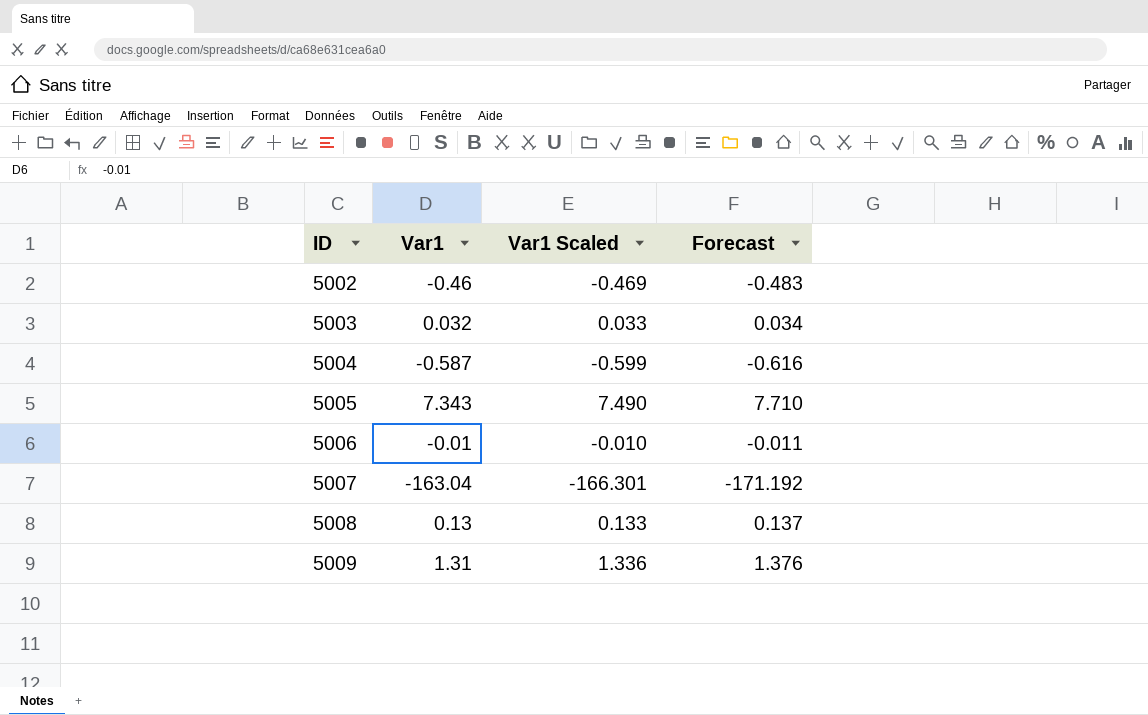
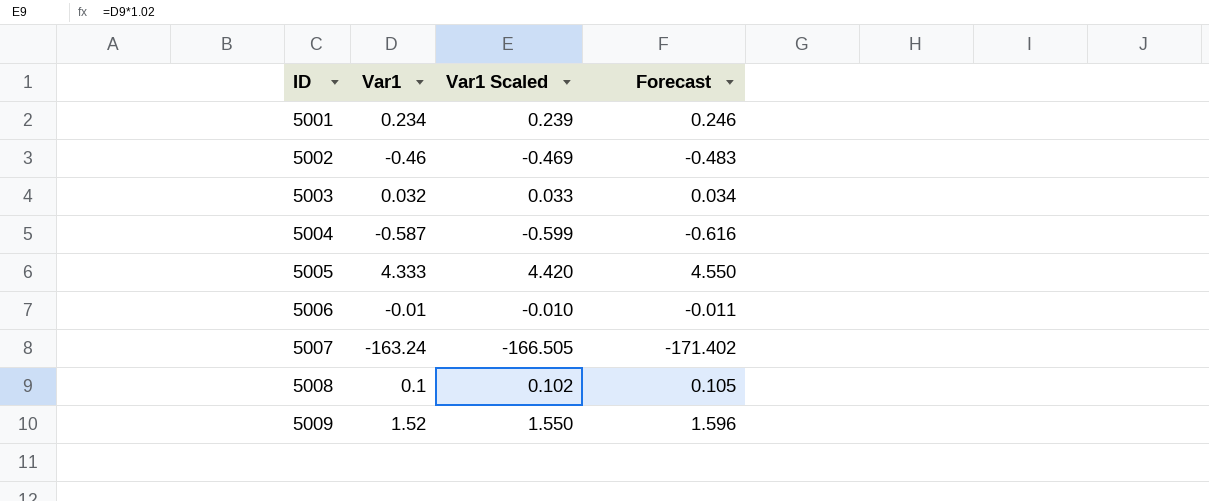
row 5001: none -> 0.234 | 0.239 | 0.246
5005 | Var1: 7.343 -> 4.333
5005 | Var1 Scaled: 7.490 -> 4.420
5005 | Forecast: 7.710 -> 4.550
5007 | Var1: -163.04 -> -163.24
5007 | Var1 Scaled: -166.301 -> -166.505
5007 | Forecast: -171.192 -> -171.402
5008 | Var1: 0.13 -> 0.1
5008 | Var1 Scaled: 0.133 -> 0.102
5008 | Forecast: 0.137 -> 0.105
5009 | Var1: 1.31 -> 1.52
5009 | Var1 Scaled: 1.336 -> 1.550
5009 | Forecast: 1.376 -> 1.596

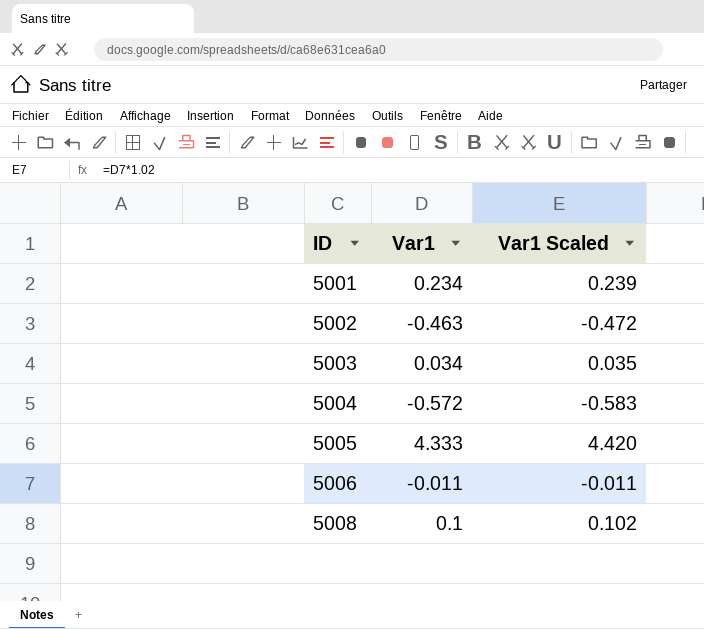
column Forecast | formula: [Var1] * 1.05 -> none
row 5007: -163.24 | -166.505 | -171.402 -> none
row 5009: 1.52 | 1.550 | 1.596 -> none
5002 | Var1: -0.46 -> -0.463
5002 | Var1 Scaled: -0.469 -> -0.472
5003 | Var1: 0.032 -> 0.034
5003 | Var1 Scaled: 0.033 -> 0.035
5004 | Var1: -0.587 -> -0.572
5004 | Var1 Scaled: -0.599 -> -0.583
5006 | Var1: -0.01 -> -0.011
5006 | Var1 Scaled: -0.010 -> -0.011

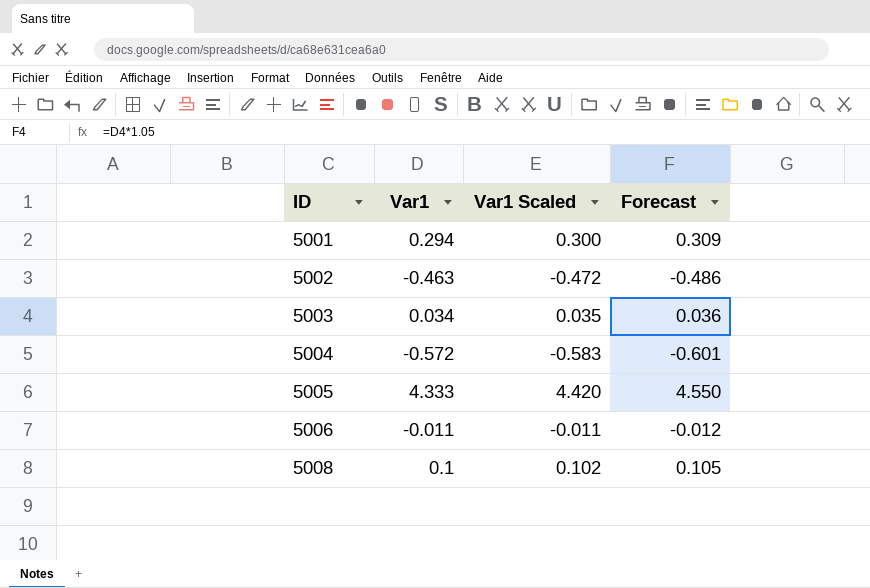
column Forecast | formula: none -> [Var1] * 1.05
5001 | Var1: 0.234 -> 0.294
5001 | Var1 Scaled: 0.239 -> 0.300

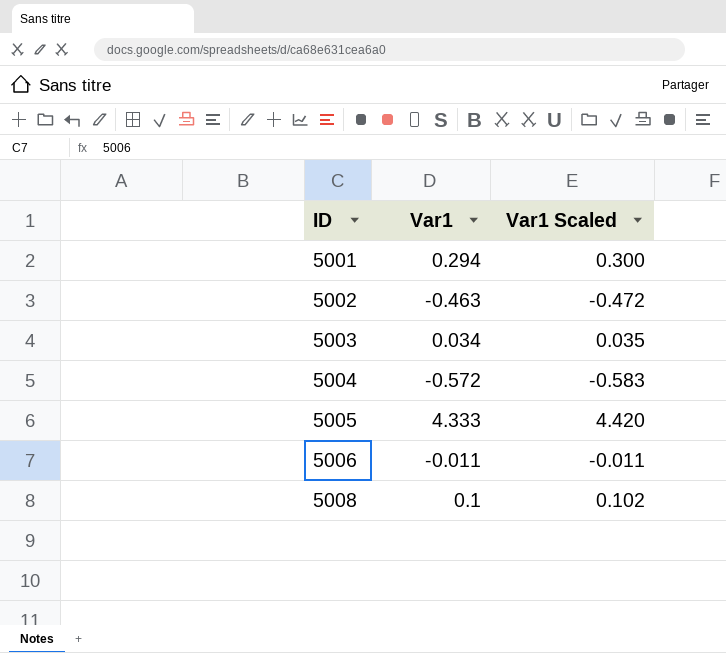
column Forecast | formula: [Var1] * 1.05 -> none

